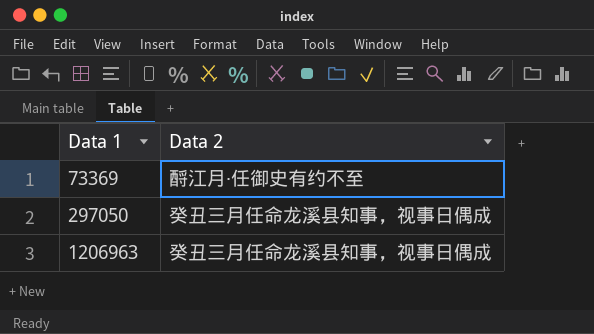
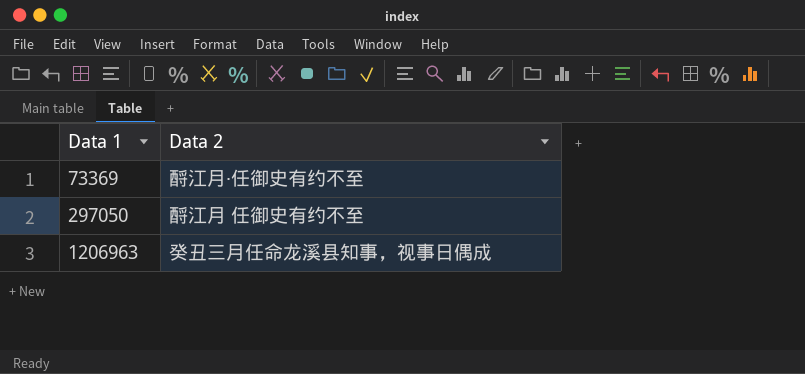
297050 | Data 2: 癸丑三月任命龙溪县知事，视事日偶成 -> 酹江月 任御史有约不至

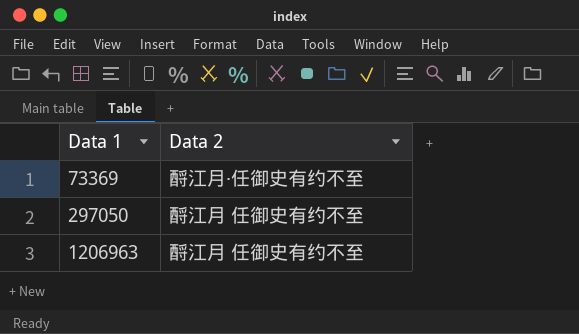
1206963 | Data 2: 癸丑三月任命龙溪县知事，视事日偶成 -> 酹江月 任御史有约不至

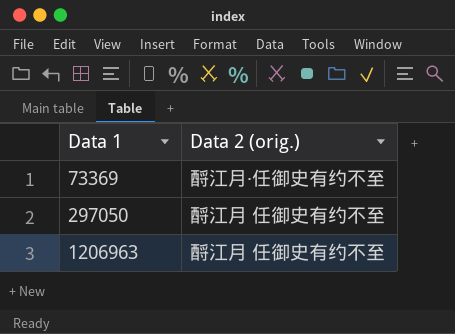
column name: Data 2 -> Data 2 (orig.)

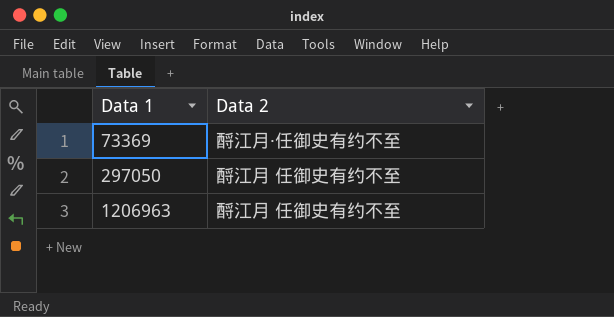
column name: Data 2 (orig.) -> Data 2

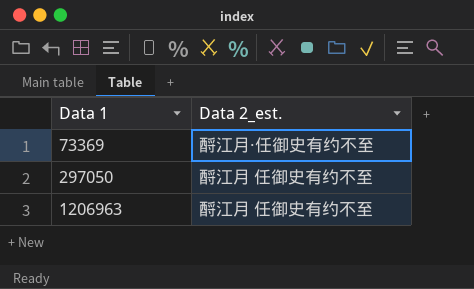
column name: Data 2 -> Data 2_est.

